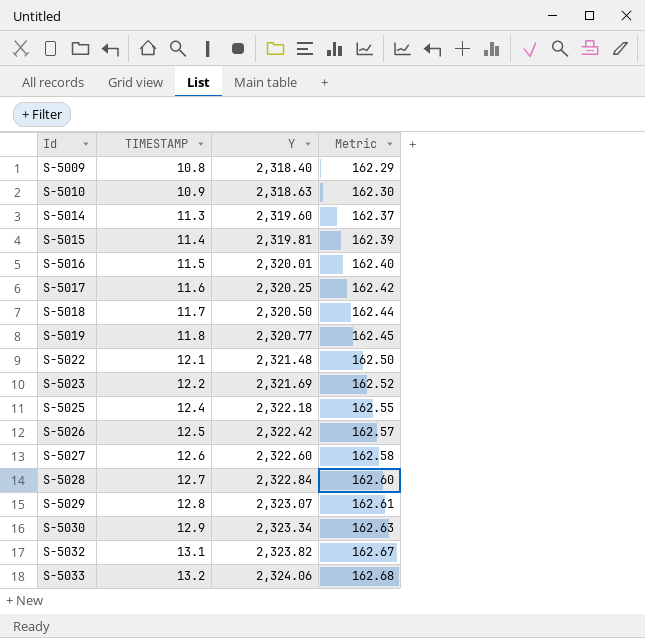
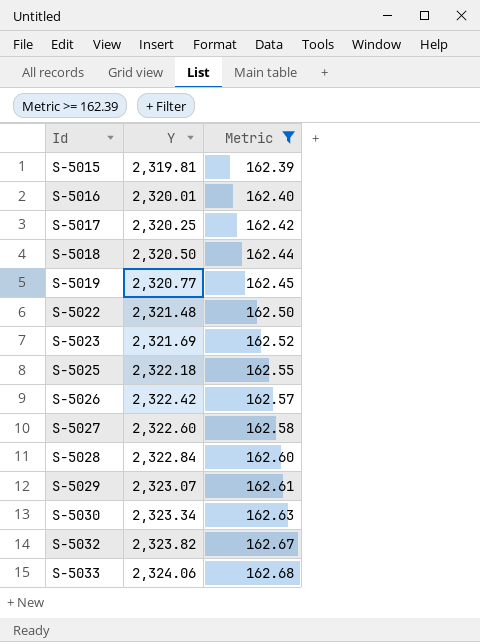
filter: none -> Metric >= 162.39
column TIMESTAMP | position: 2 -> none

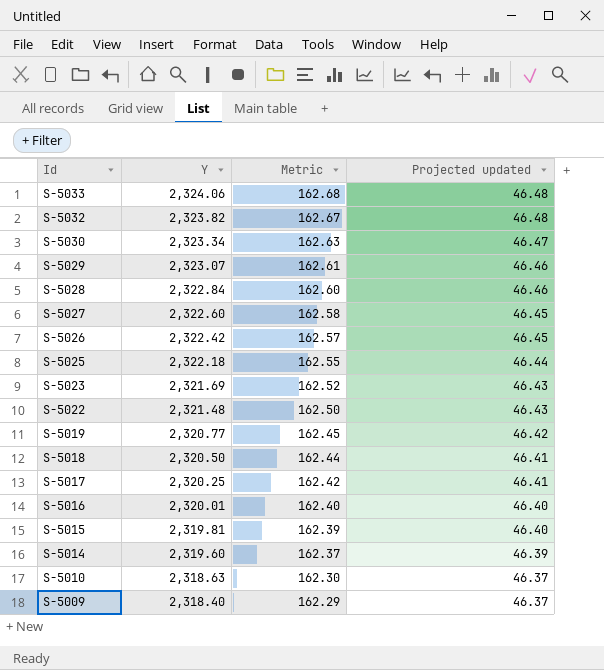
filter: Metric >= 162.39 -> none
row order: Id ascending -> Id descending
column Projected updated | formula: none -> [Y] * 0.02

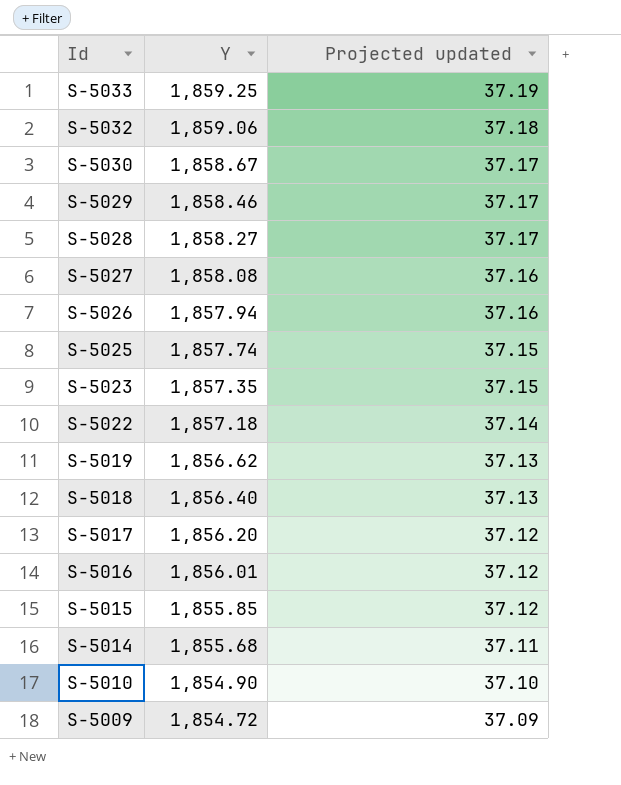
column Metric | formula: [Y] * 0.07 -> none
S-5033 | Y: 2,324.06 -> 1,859.25
S-5033 | Projected updated: 46.48 -> 37.19
S-5032 | Y: 2,323.82 -> 1,859.06
S-5032 | Projected updated: 46.48 -> 37.18
S-5030 | Y: 2,323.34 -> 1,858.67
S-5030 | Projected updated: 46.47 -> 37.17
S-5029 | Y: 2,323.07 -> 1,858.46
S-5029 | Projected updated: 46.46 -> 37.17
S-5028 | Y: 2,322.84 -> 1,858.27
S-5028 | Projected updated: 46.46 -> 37.17
S-5027 | Y: 2,322.60 -> 1,858.08
S-5027 | Projected updated: 46.45 -> 37.16
S-5026 | Y: 2,322.42 -> 1,857.94
S-5026 | Projected updated: 46.45 -> 37.16
S-5025 | Y: 2,322.18 -> 1,857.74
S-5025 | Projected updated: 46.44 -> 37.15
S-5023 | Y: 2,321.69 -> 1,857.35
S-5023 | Projected updated: 46.43 -> 37.15
S-5022 | Y: 2,321.48 -> 1,857.18
S-5022 | Projected updated: 46.43 -> 37.14
S-5019 | Y: 2,320.77 -> 1,856.62
S-5019 | Projected updated: 46.42 -> 37.13
S-5018 | Y: 2,320.50 -> 1,856.40
S-5018 | Projected updated: 46.41 -> 37.13
S-5017 | Y: 2,320.25 -> 1,856.20
S-5017 | Projected updated: 46.41 -> 37.12
S-5016 | Y: 2,320.01 -> 1,856.01
S-5016 | Projected updated: 46.40 -> 37.12
S-5015 | Y: 2,319.81 -> 1,855.85
S-5015 | Projected updated: 46.40 -> 37.12
S-5014 | Y: 2,319.60 -> 1,855.68
S-5014 | Projected updated: 46.39 -> 37.11
S-5010 | Y: 2,318.63 -> 1,854.90
S-5010 | Projected updated: 46.37 -> 37.10
S-5009 | Y: 2,318.40 -> 1,854.72
S-5009 | Projected updated: 46.37 -> 37.09

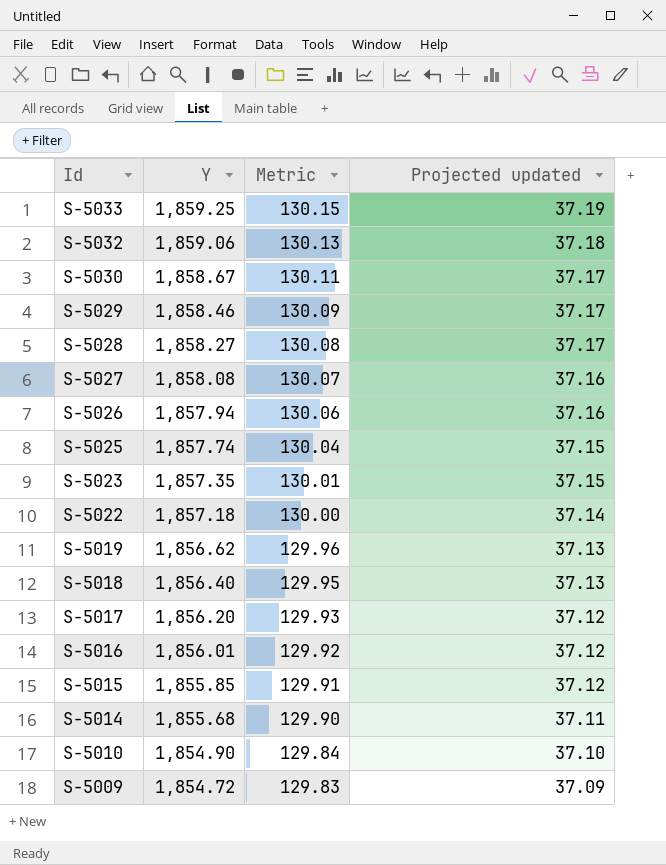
column Metric | formula: none -> [Y] * 0.07

